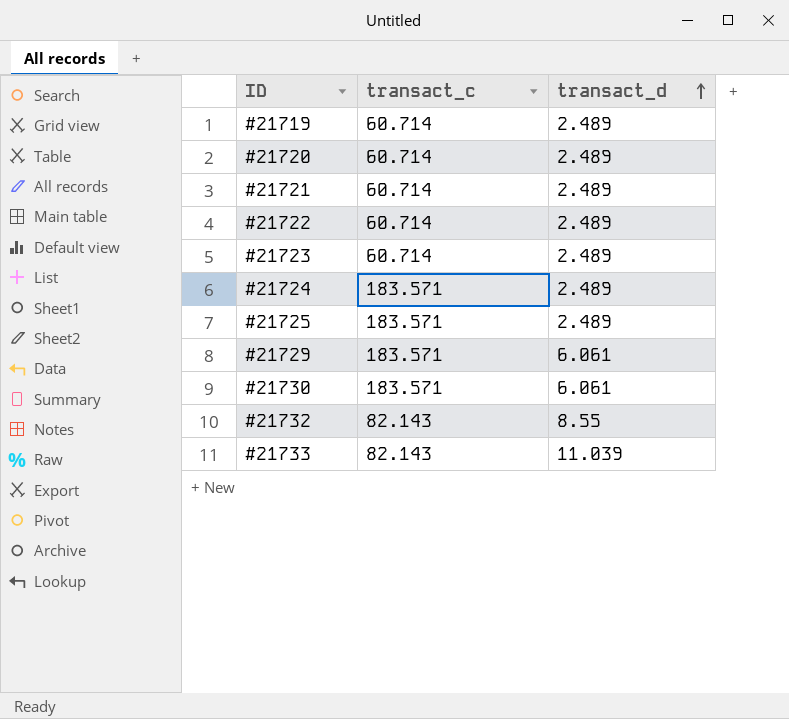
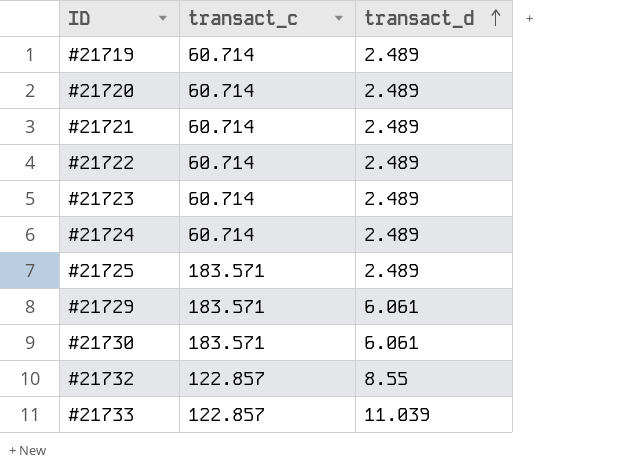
#21724 | transact_c: 183.571 -> 60.714
#21732 | transact_c: 82.143 -> 122.857
#21733 | transact_c: 82.143 -> 122.857

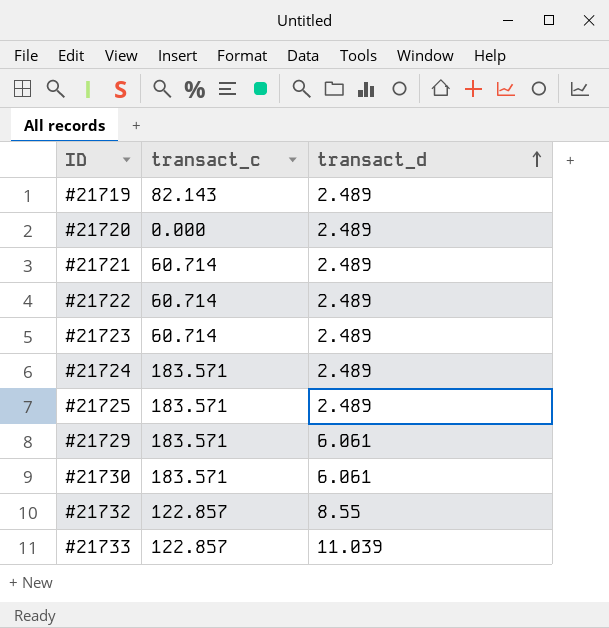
#21719 | transact_c: 60.714 -> 82.143
#21720 | transact_c: 60.714 -> 0.000
#21724 | transact_c: 60.714 -> 183.571

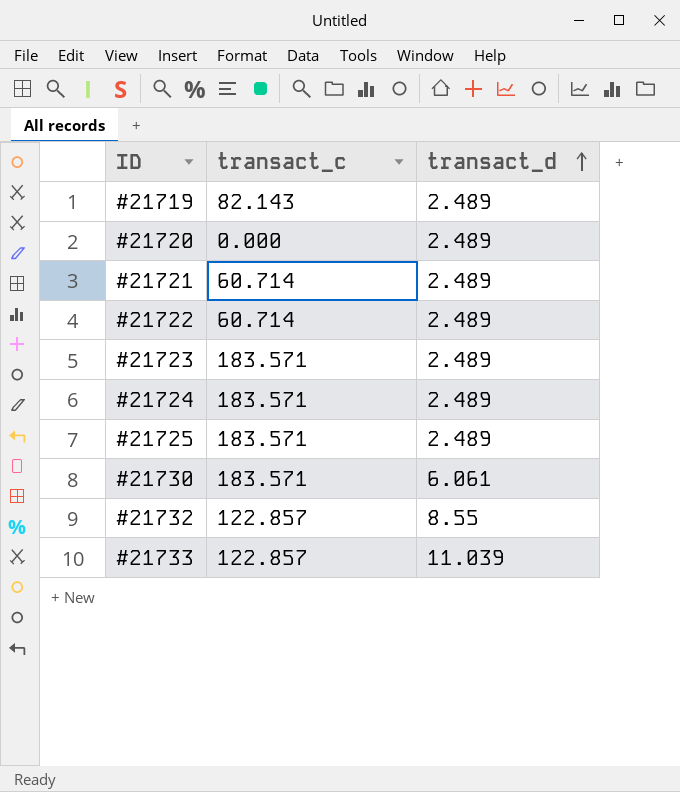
row #21729: 183.571 | 6.061 -> none
#21723 | transact_c: 60.714 -> 183.571

